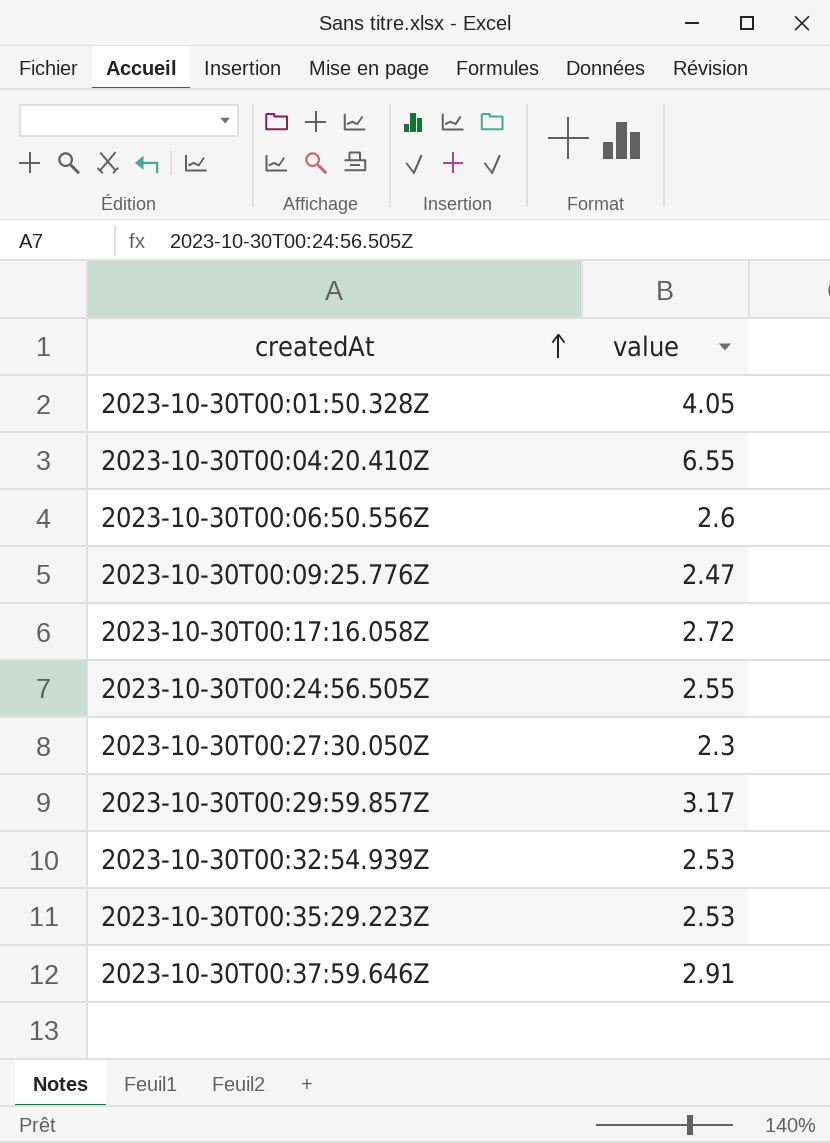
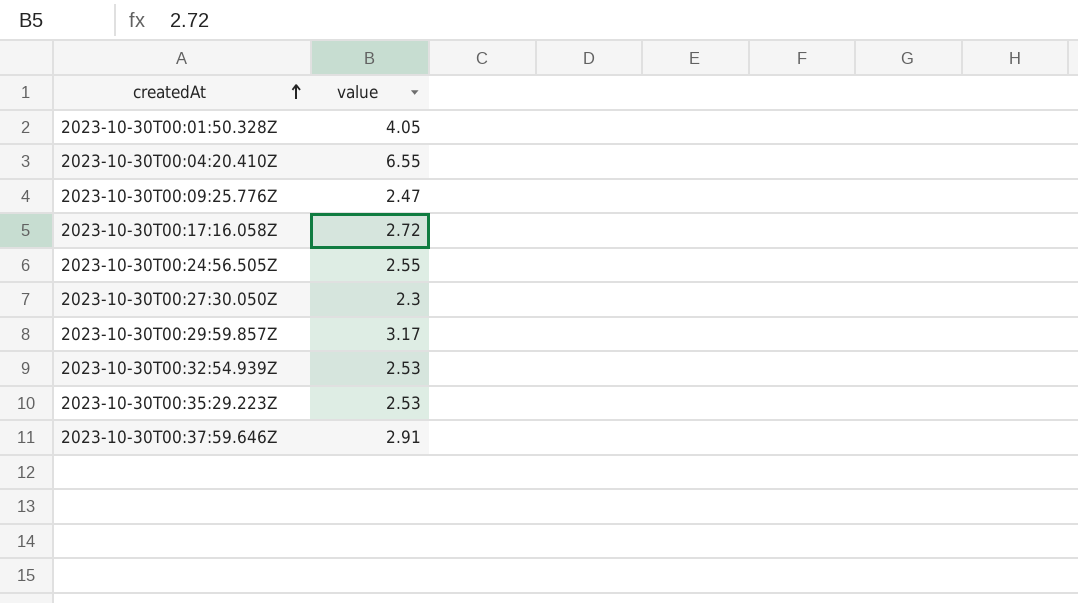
row 2023-10-30T00:06:50.556Z: 2.6 -> none

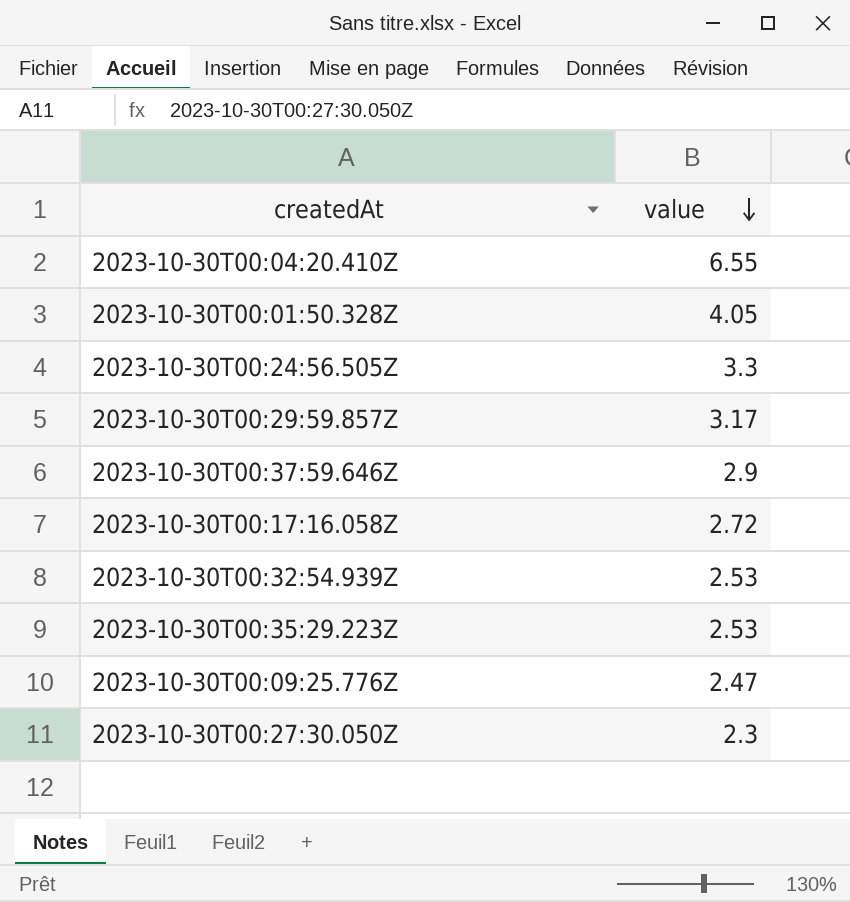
row order: createdAt ascending -> value descending
2023-10-30T00:24:56.505Z | value: 2.55 -> 3.3
2023-10-30T00:37:59.646Z | value: 2.91 -> 2.9

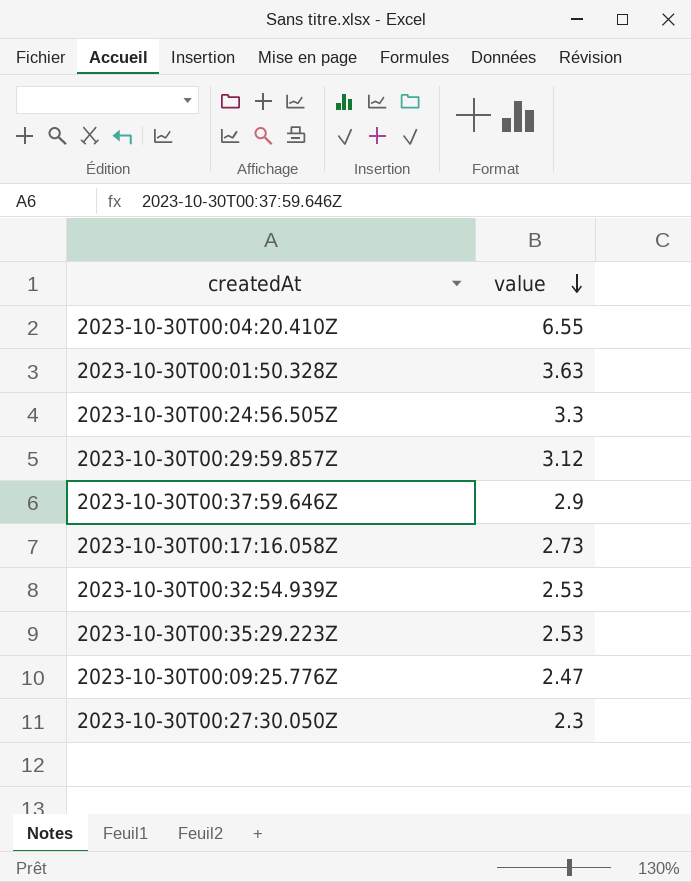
2023-10-30T00:01:50.328Z | value: 4.05 -> 3.63
2023-10-30T00:29:59.857Z | value: 3.17 -> 3.12
2023-10-30T00:17:16.058Z | value: 2.72 -> 2.73

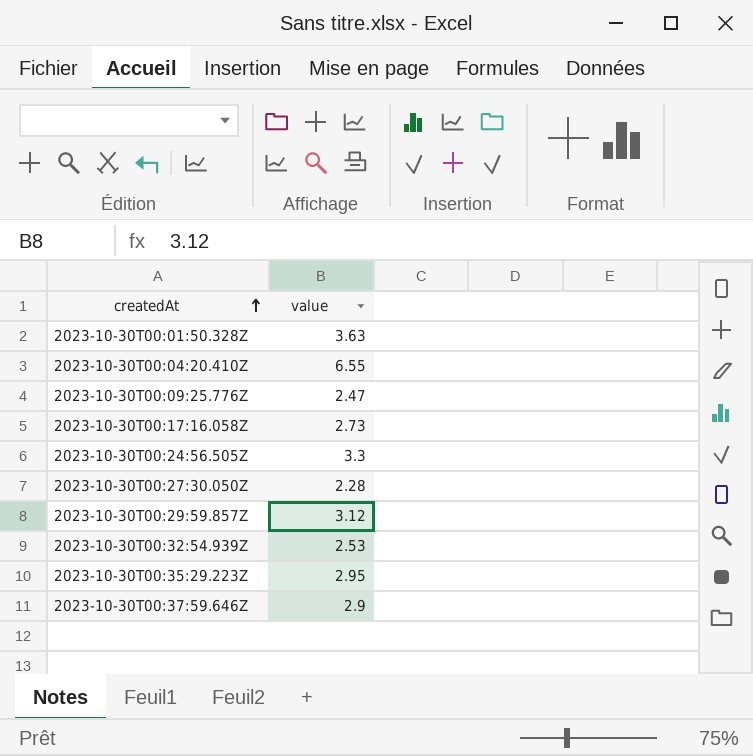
row order: value descending -> createdAt ascending
2023-10-30T00:27:30.050Z | value: 2.3 -> 2.28
2023-10-30T00:35:29.223Z | value: 2.53 -> 2.95

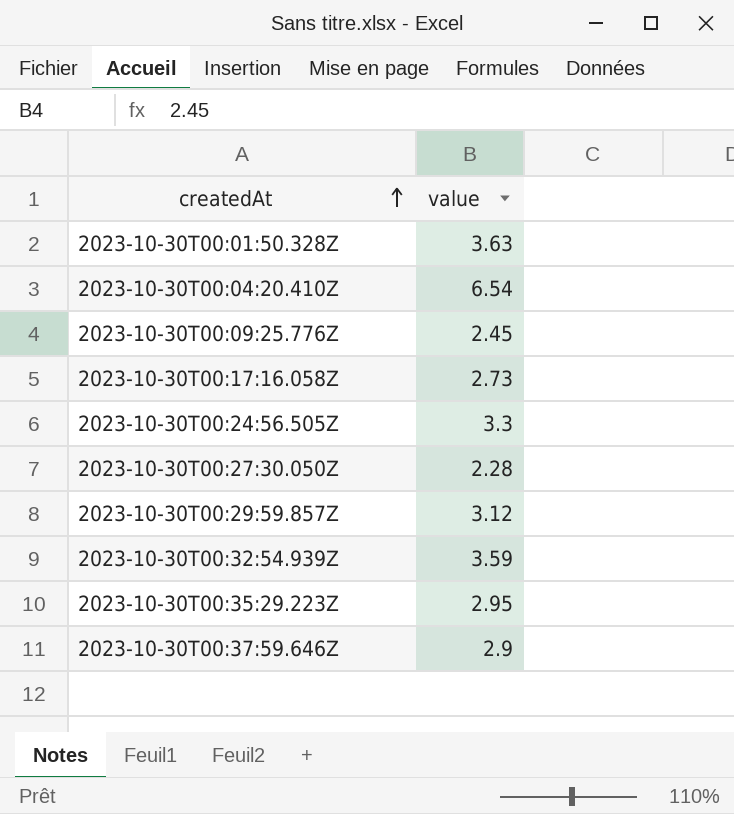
2023-10-30T00:04:20.410Z | value: 6.55 -> 6.54
2023-10-30T00:09:25.776Z | value: 2.47 -> 2.45
2023-10-30T00:32:54.939Z | value: 2.53 -> 3.59

